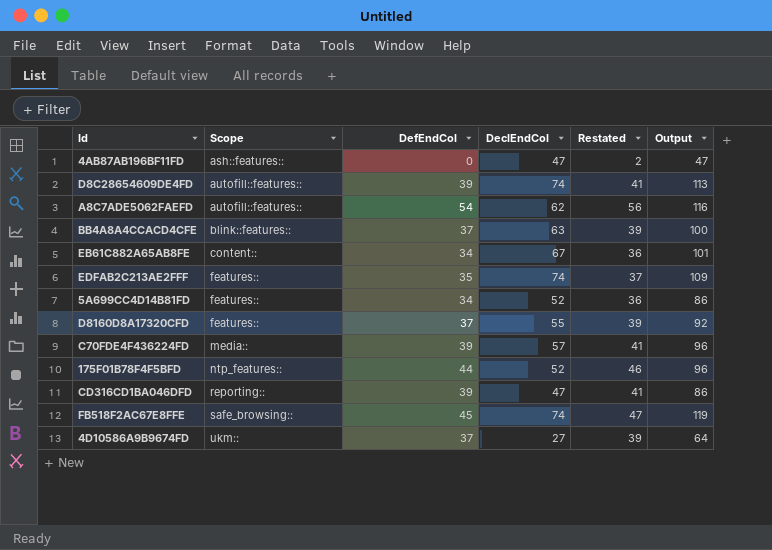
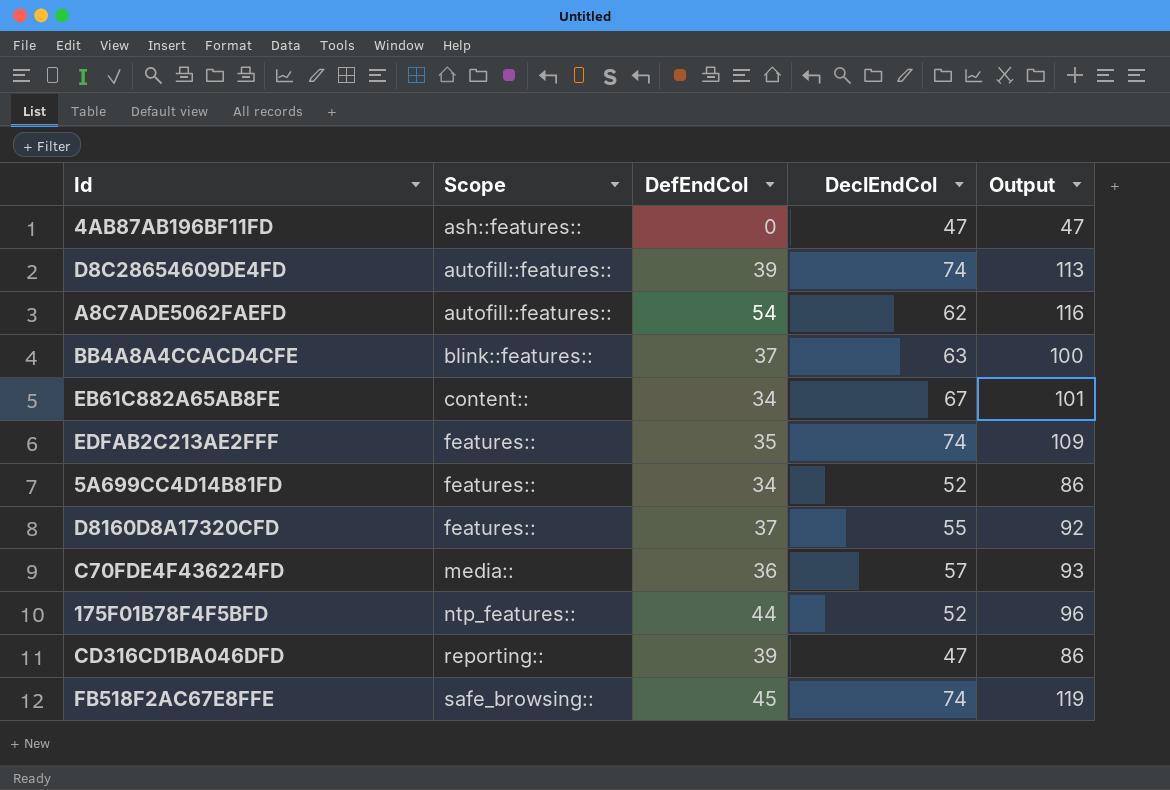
column Restated | formula: [DefEndCol] + 2 -> none
row 4D10586A9B9674FD: ukm:: | 37 | 27 | 39 | 64 -> none
C70FDE4F436224FD | DefEndCol: 39 -> 36
C70FDE4F436224FD | Output: 96 -> 93

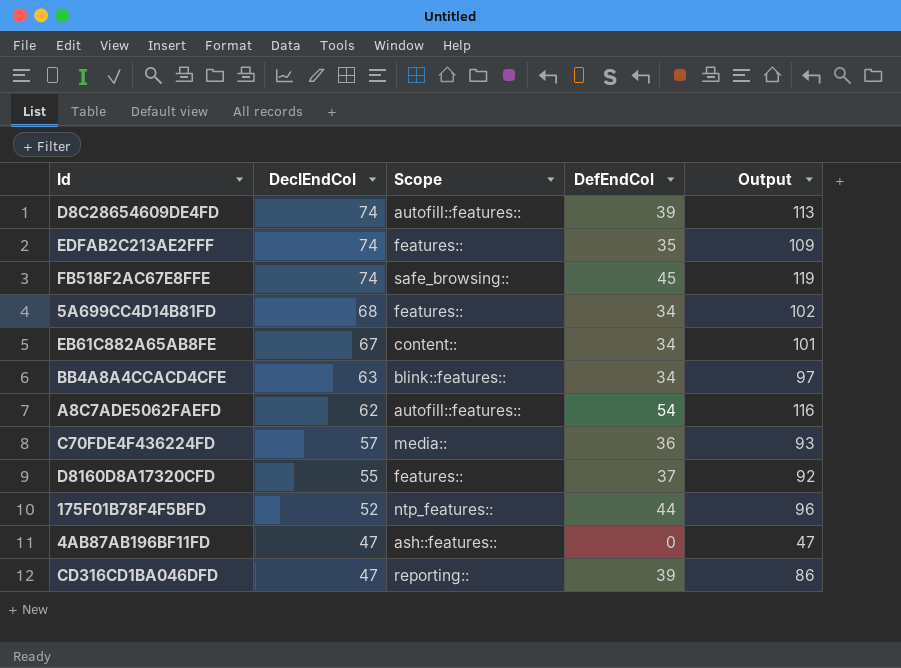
row order: Scope ascending -> DeclEndCol descending
column DeclEndCol | position: 4 -> 2
5A699CC4D14B81FD | DeclEndCol: 52 -> 68
5A699CC4D14B81FD | Output: 86 -> 102
BB4A8A4CCACD4CFE | DefEndCol: 37 -> 34
BB4A8A4CCACD4CFE | Output: 100 -> 97

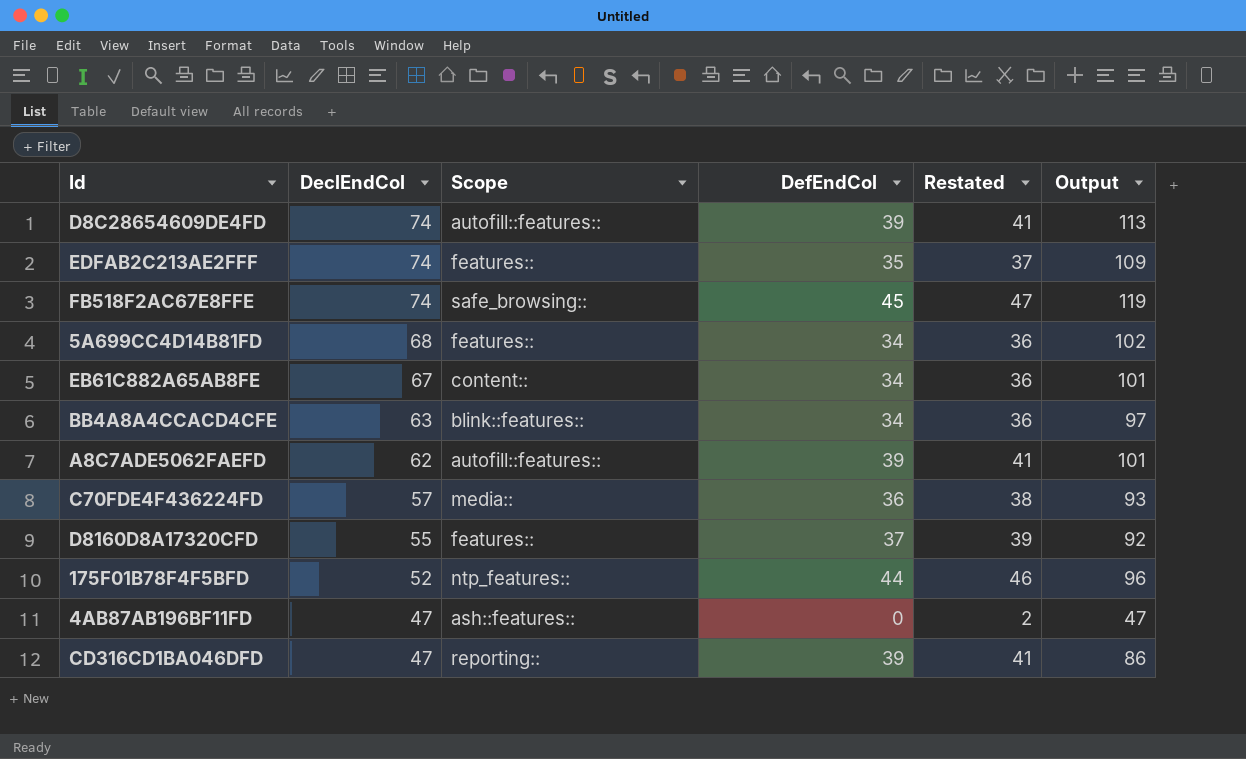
column Restated | formula: none -> [DefEndCol] + 2
A8C7ADE5062FAEFD | DefEndCol: 54 -> 39
A8C7ADE5062FAEFD | Output: 116 -> 101

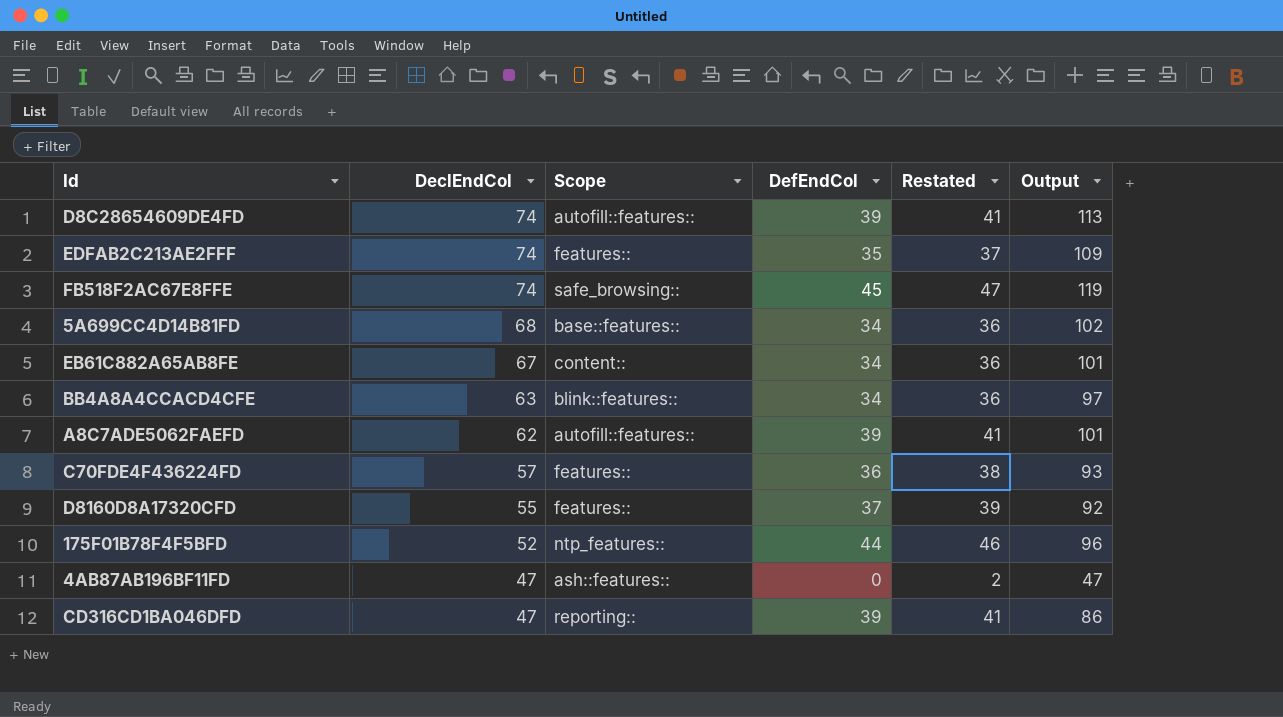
5A699CC4D14B81FD | Scope: features:: -> base::features::
C70FDE4F436224FD | Scope: media:: -> features::

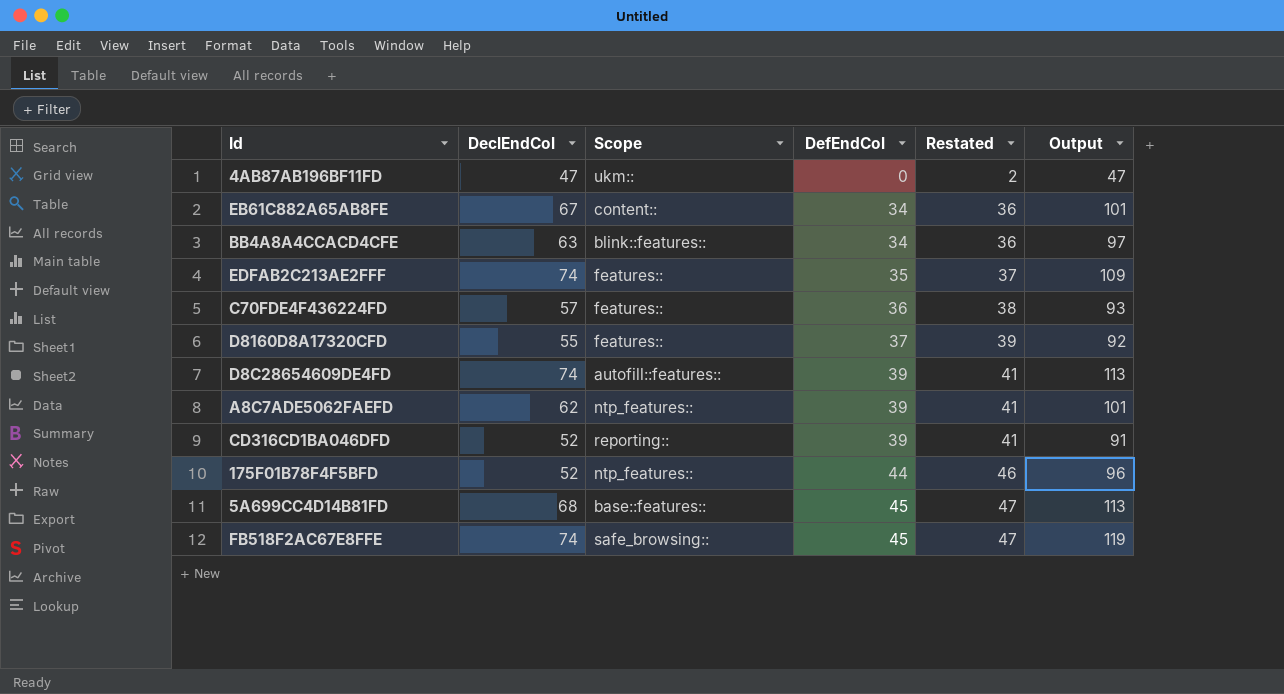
row order: DeclEndCol descending -> DefEndCol ascending
4AB87AB196BF11FD | Scope: ash::features:: -> ukm::
A8C7ADE5062FAEFD | Scope: autofill::features:: -> ntp_features::
CD316CD1BA046DFD | DeclEndCol: 47 -> 52
CD316CD1BA046DFD | Output: 86 -> 91
5A699CC4D14B81FD | DefEndCol: 34 -> 45
5A699CC4D14B81FD | Restated: 36 -> 47
5A699CC4D14B81FD | Output: 102 -> 113

